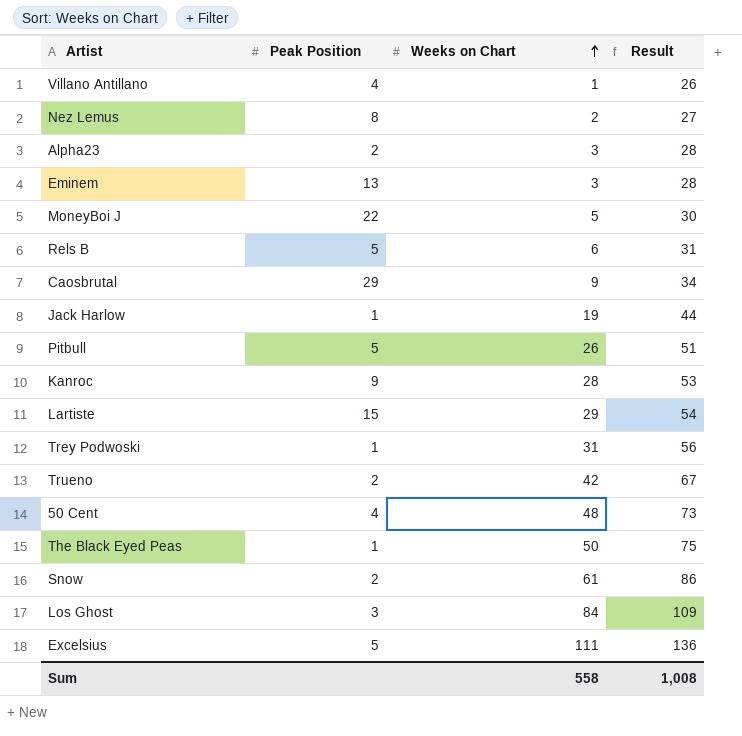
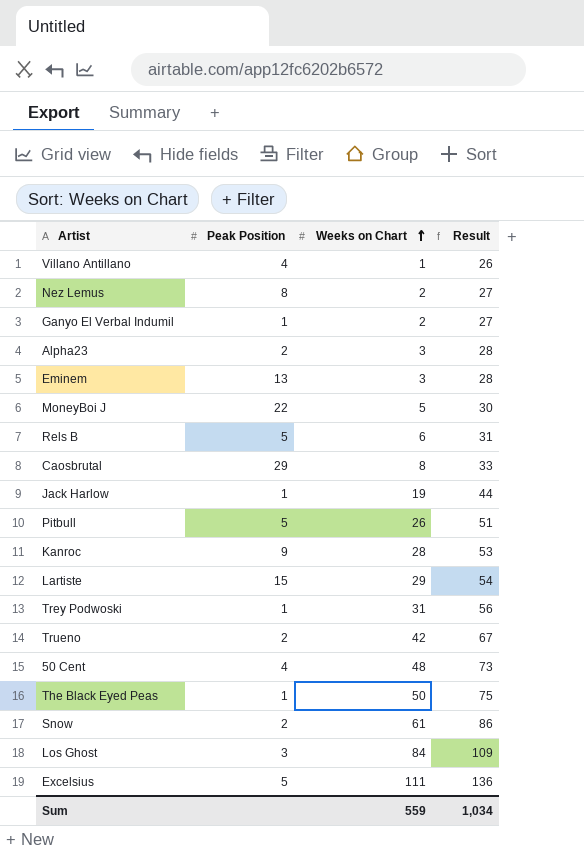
row Ganyo El Verbal Indumil: none -> 1 | 2 | 27
Caosbrutal | Weeks on Chart: 9 -> 8
Caosbrutal | Result: 34 -> 33
Sum | Weeks on Chart: 558 -> 559
Sum | Result: 1,008 -> 1,034

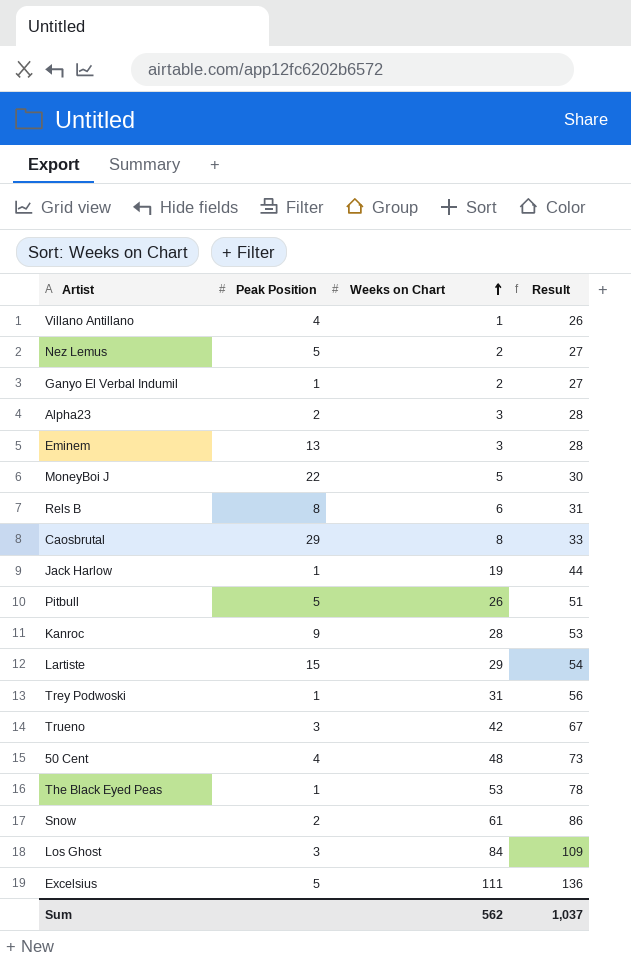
Nez Lemus | Peak Position: 8 -> 5
Rels B | Peak Position: 5 -> 8
Trueno | Peak Position: 2 -> 3
The Black Eyed Peas | Weeks on Chart: 50 -> 53
The Black Eyed Peas | Result: 75 -> 78
Sum | Weeks on Chart: 559 -> 562
Sum | Result: 1,034 -> 1,037

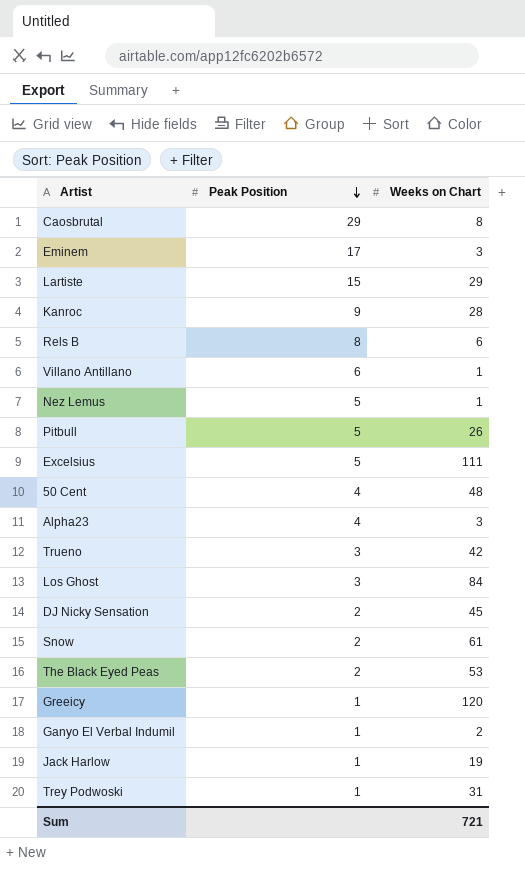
row order: Weeks on Chart ascending -> Peak Position descending
column Result | formula: [Weeks on Chart] + 25 -> none
row MoneyBoi J: 22 | 5 | 30 -> none
Eminem | Peak Position: 13 -> 17
Villano Antillano | Peak Position: 4 -> 6
Nez Lemus | Weeks on Chart: 2 -> 1
Alpha23 | Peak Position: 2 -> 4
row DJ Nicky Sensation: none -> 2 | 45
The Black Eyed Peas | Peak Position: 1 -> 2
row Greeicy: none -> 1 | 120
Sum | Weeks on Chart: 562 -> 721

